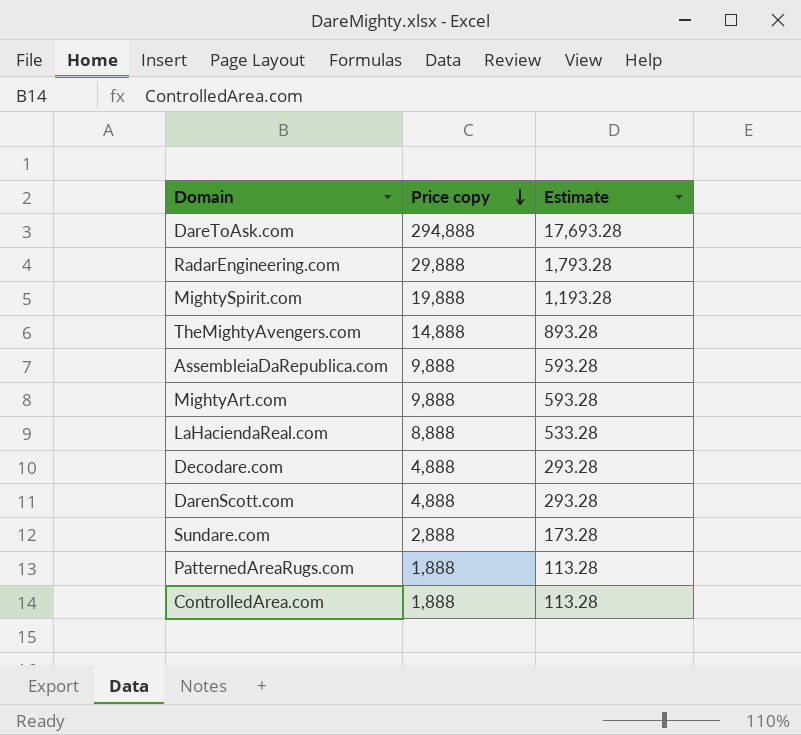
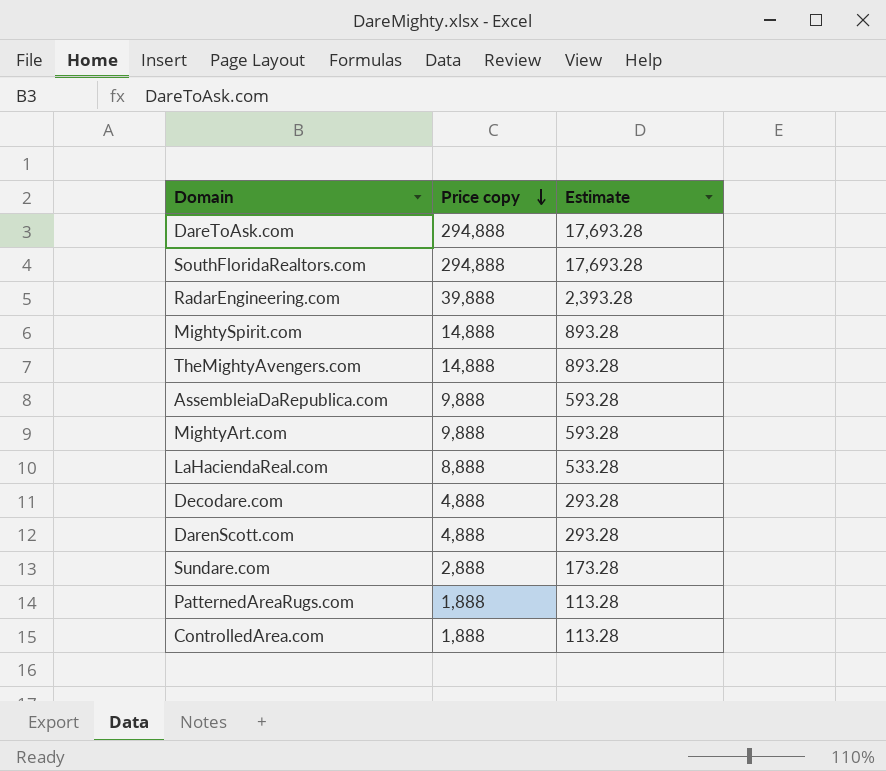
row SouthFloridaRealtors.com: none -> 294,888 | 17,693.28
RadarEngineering.com | Price copy: 29,888 -> 39,888
RadarEngineering.com | Estimate: 1,793.28 -> 2,393.28
MightySpirit.com | Price copy: 19,888 -> 14,888
MightySpirit.com | Estimate: 1,193.28 -> 893.28

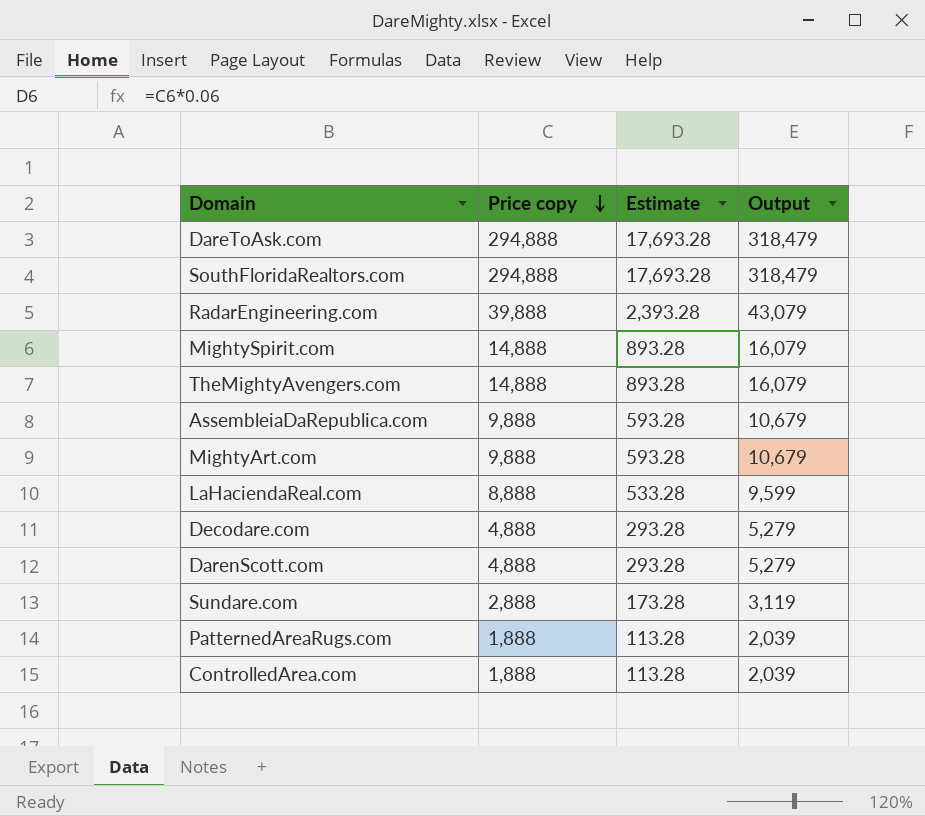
column Output | formula: none -> [Price copy] * 1.08

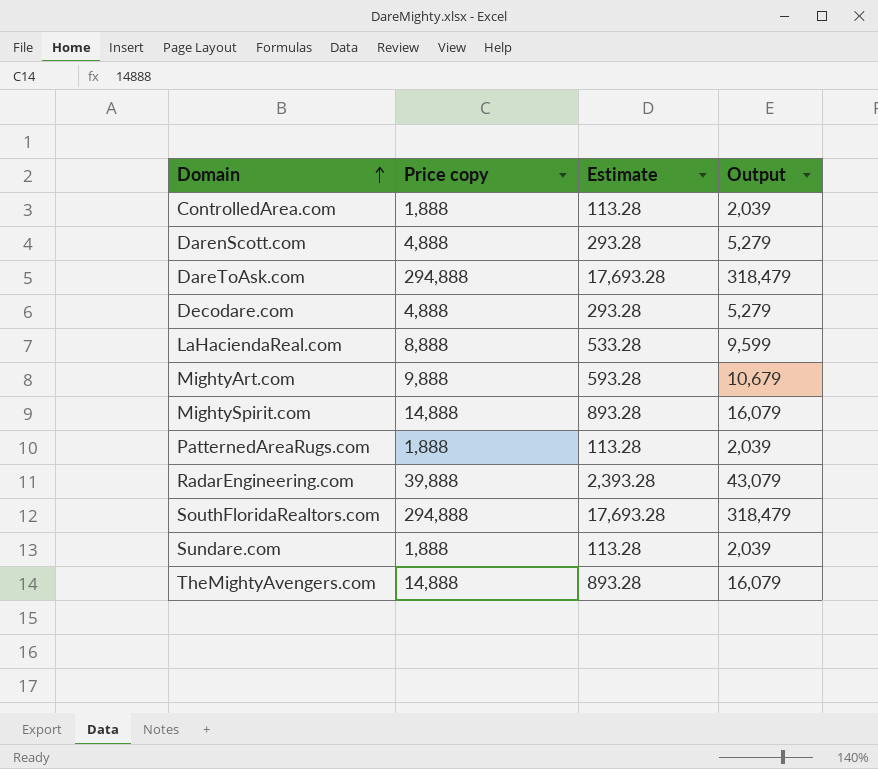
row order: Price copy descending -> Domain ascending
row AssembleiaDaRepublica.com: 9,888 | 593.28 | 10,679 -> none
Sundare.com | Price copy: 2,888 -> 1,888
Sundare.com | Estimate: 173.28 -> 113.28
Sundare.com | Output: 3,119 -> 2,039

